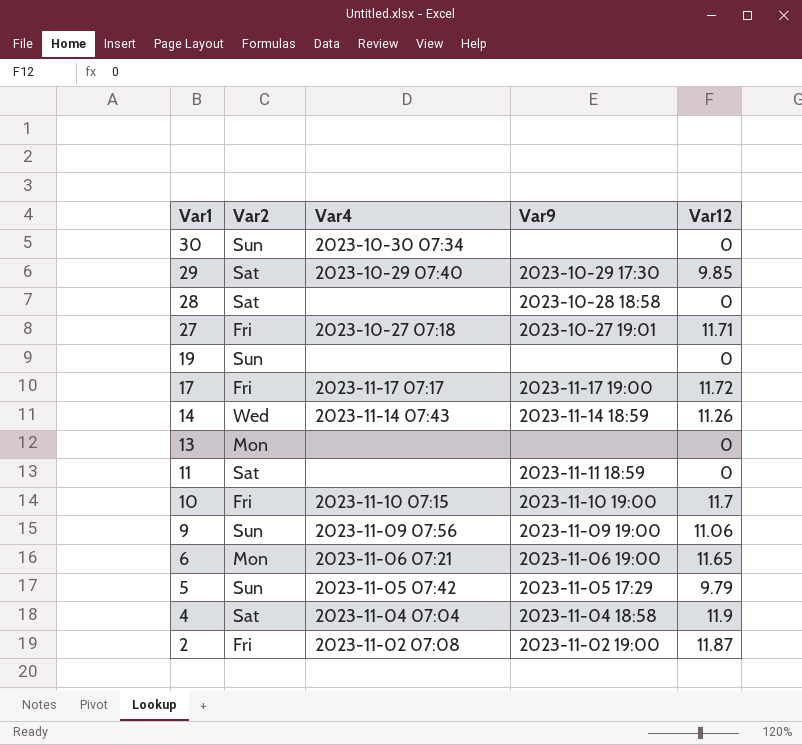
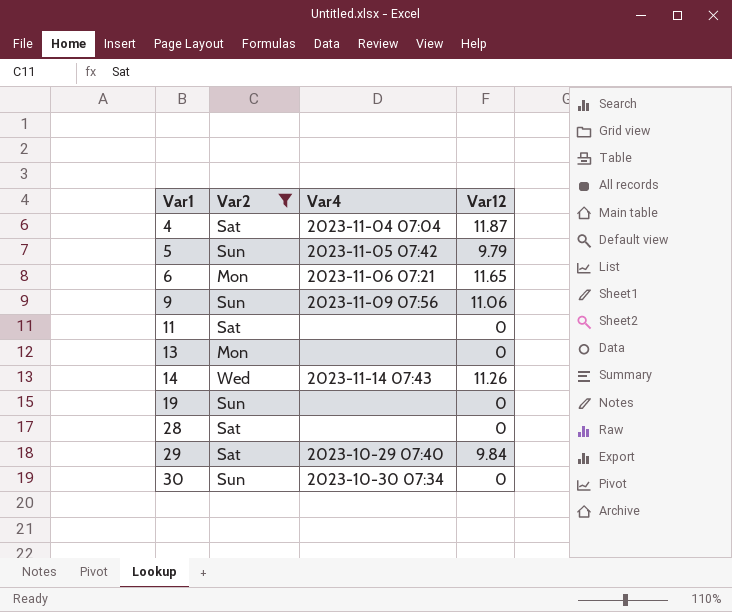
filter: none -> Var2 != Fri
row order: Var1 descending -> Var1 ascending
column Var9 | position: 4 -> none
4 | Var12: 11.9 -> 11.87
29 | Var12: 9.85 -> 9.84

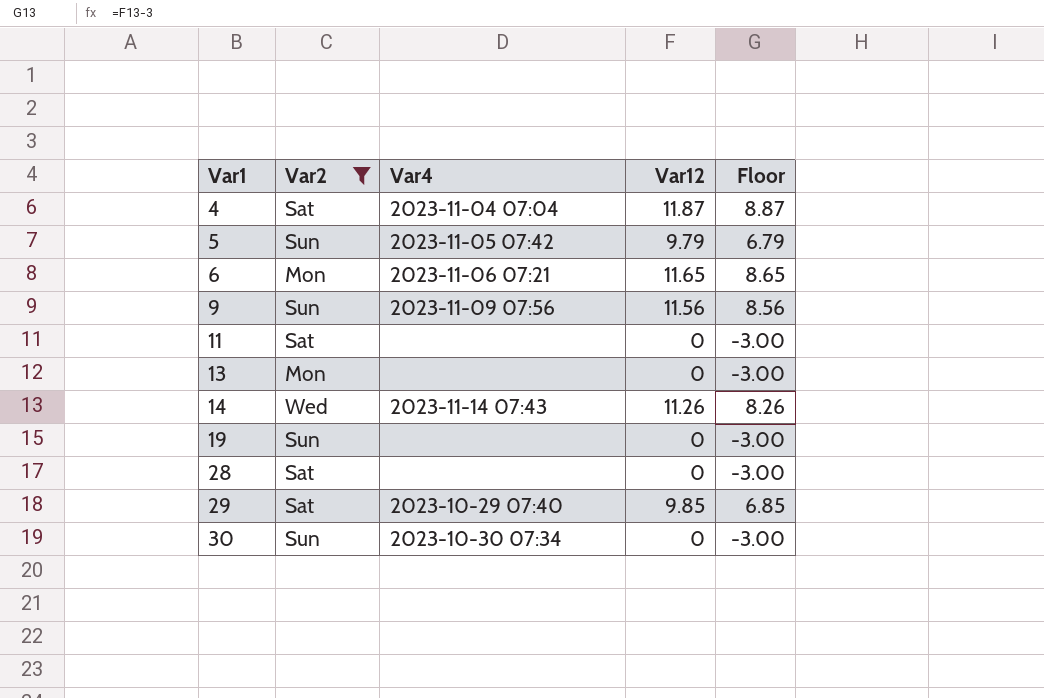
column Floor | formula: none -> [Var12] - 3
9 | Var12: 11.06 -> 11.56
29 | Var12: 9.84 -> 9.85

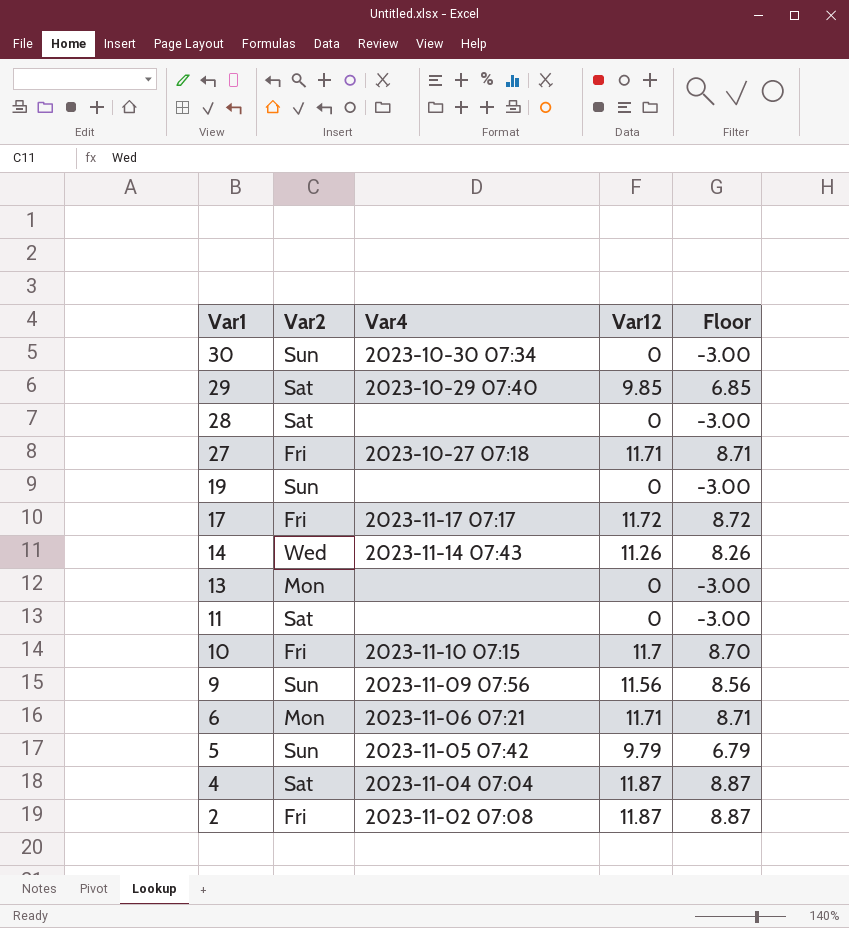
filter: Var2 != Fri -> none
row order: Var1 ascending -> Var1 descending
6 | Var12: 11.65 -> 11.71
6 | Floor: 8.65 -> 8.71

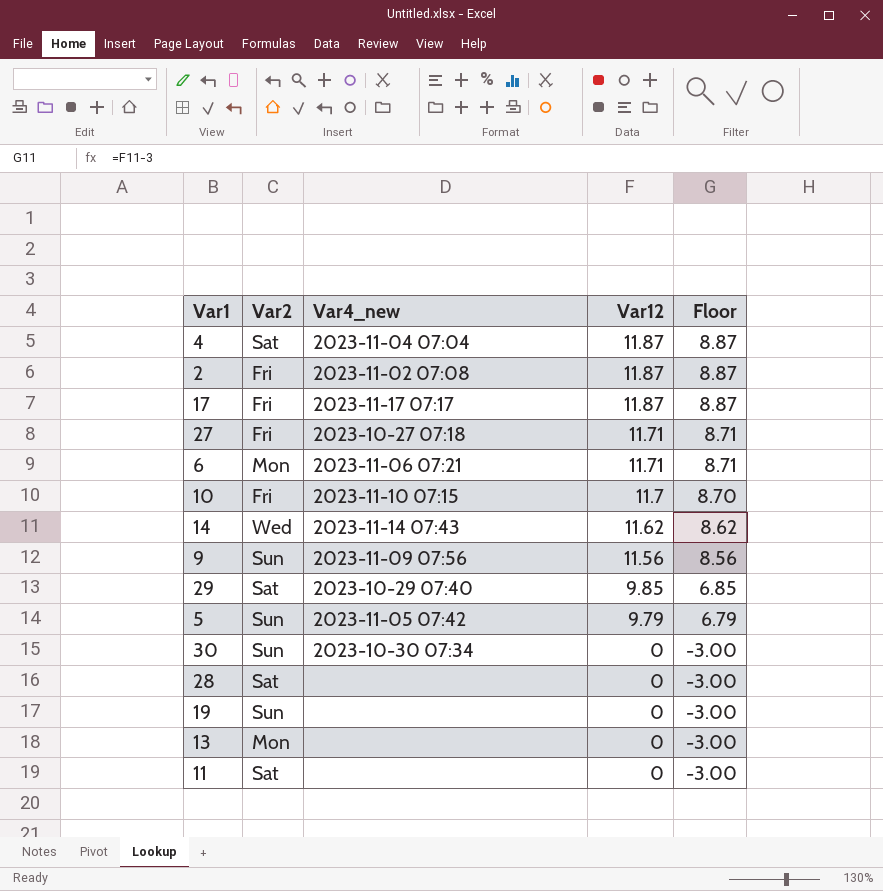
row order: Var1 descending -> Var12 descending
column name: Var4 -> Var4_new
17 | Var12: 11.72 -> 11.87
17 | Floor: 8.72 -> 8.87
14 | Var12: 11.26 -> 11.62
14 | Floor: 8.26 -> 8.62

